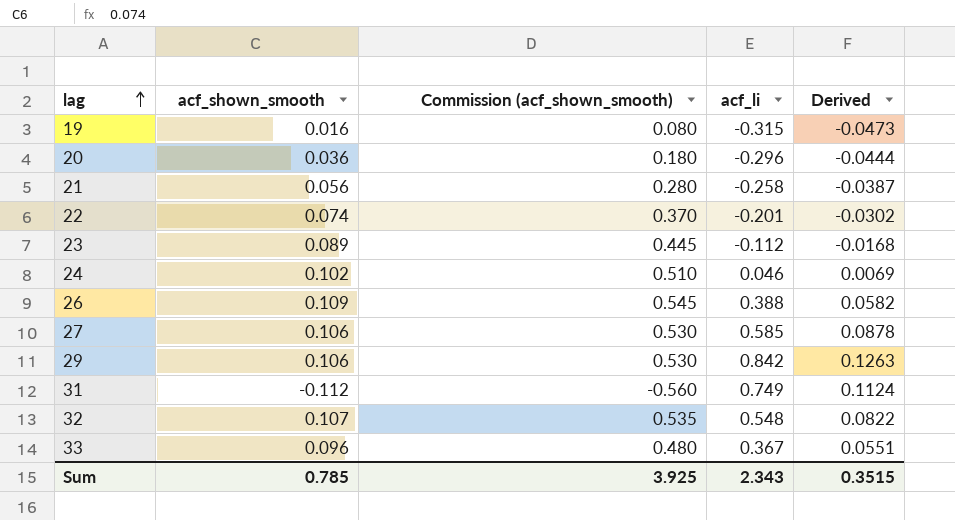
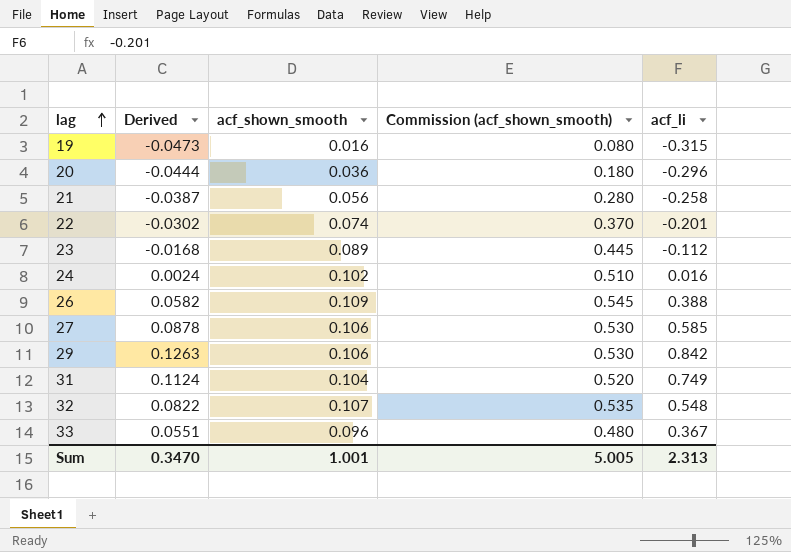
column Derived | position: 5 -> 2
24 | Derived: 0.0069 -> 0.0024
24 | acf_li: 0.046 -> 0.016
31 | acf_shown_smooth: -0.112 -> 0.104
31 | Commission (acf_shown_smooth): -0.560 -> 0.520
Sum | Derived: 0.3515 -> 0.3470
Sum | acf_shown_smooth: 0.785 -> 1.001
Sum | Commission (acf_shown_smooth): 3.925 -> 5.005
Sum | acf_li: 2.343 -> 2.313

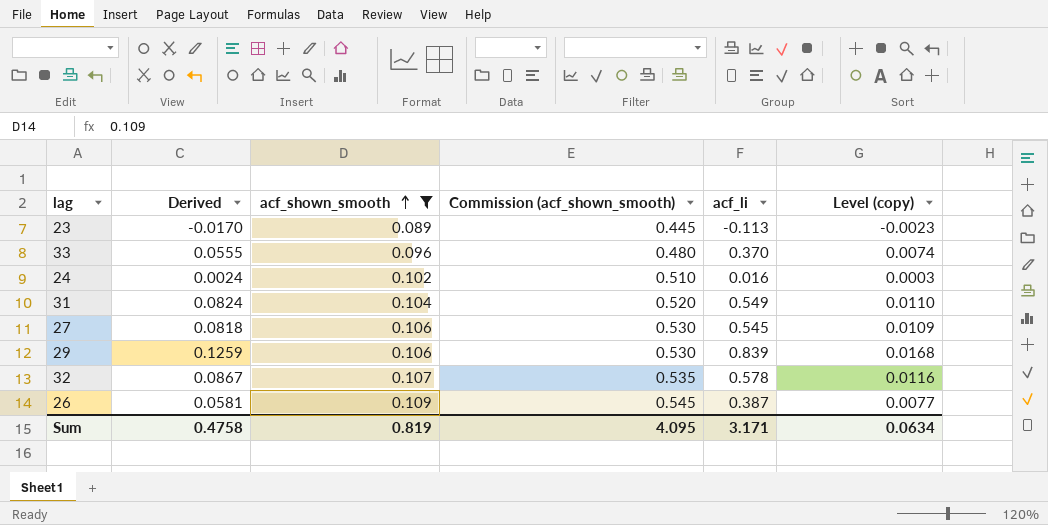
filter: none -> acf_shown_smooth >= 0.089
row order: lag ascending -> acf_shown_smooth ascending
column Level (copy) | formula: none -> [acf_li] * 0.02
23 | Derived: -0.0168 -> -0.0170
23 | acf_li: -0.112 -> -0.113
33 | Derived: 0.0551 -> 0.0555
33 | acf_li: 0.367 -> 0.370
31 | Derived: 0.1124 -> 0.0824
31 | acf_li: 0.749 -> 0.549
27 | Derived: 0.0878 -> 0.0818
27 | acf_li: 0.585 -> 0.545
29 | Derived: 0.1263 -> 0.1259
29 | acf_li: 0.842 -> 0.839
32 | Derived: 0.0822 -> 0.0867
32 | acf_li: 0.548 -> 0.578
26 | Derived: 0.0582 -> 0.0581
26 | acf_li: 0.388 -> 0.387
Sum | Derived: 0.3470 -> 0.4758
Sum | acf_shown_smooth: 1.001 -> 0.819
Sum | Commission (acf_shown_smooth): 5.005 -> 4.095
Sum | acf_li: 2.313 -> 3.171

